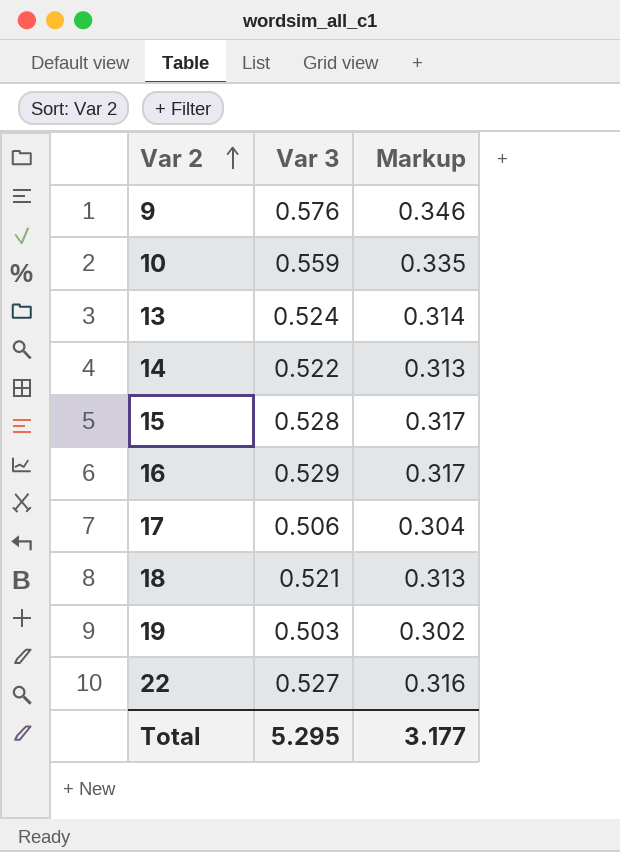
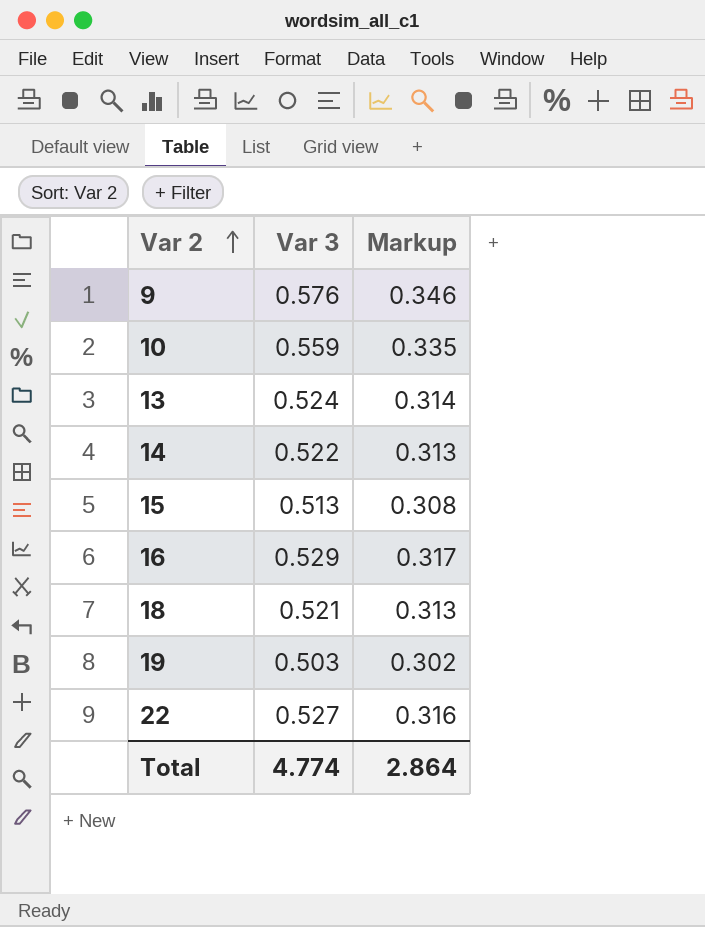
row 17: 0.506 | 0.304 -> none
15 | Var 3: 0.528 -> 0.513
15 | Markup: 0.317 -> 0.308
Total | Var 3: 5.295 -> 4.774
Total | Markup: 3.177 -> 2.864

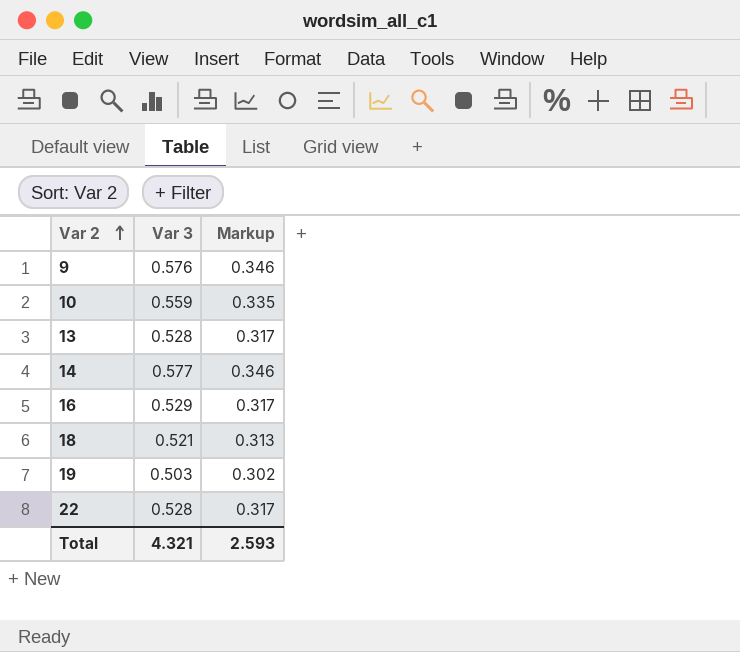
row 15: 0.513 | 0.308 -> none
13 | Var 3: 0.524 -> 0.528
13 | Markup: 0.314 -> 0.317
14 | Var 3: 0.522 -> 0.577
14 | Markup: 0.313 -> 0.346
22 | Var 3: 0.527 -> 0.528
22 | Markup: 0.316 -> 0.317
Total | Var 3: 4.774 -> 4.321
Total | Markup: 2.864 -> 2.593

